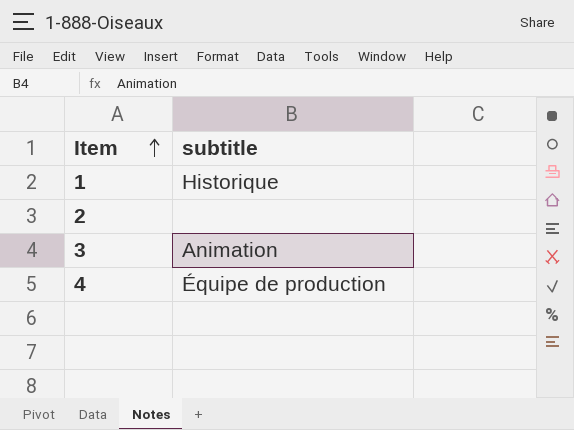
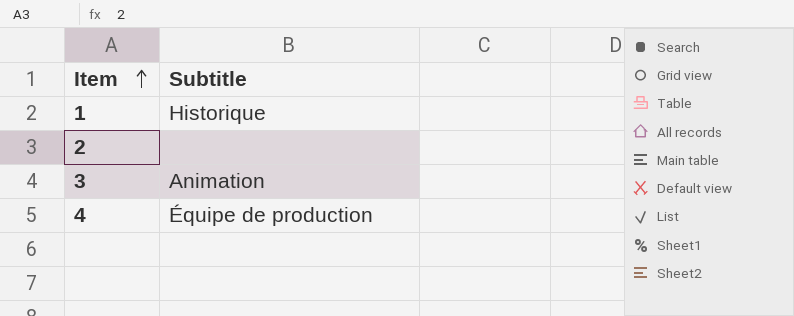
column name: subtitle -> Subtitle

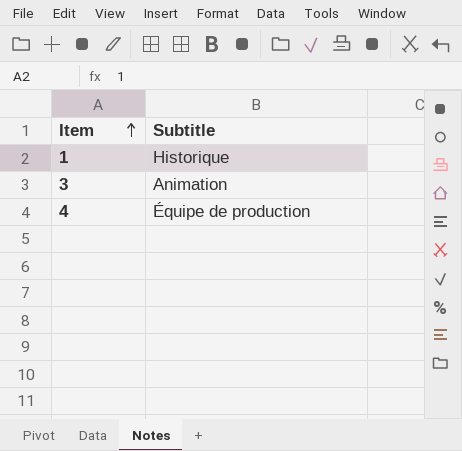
row 2: none -> none

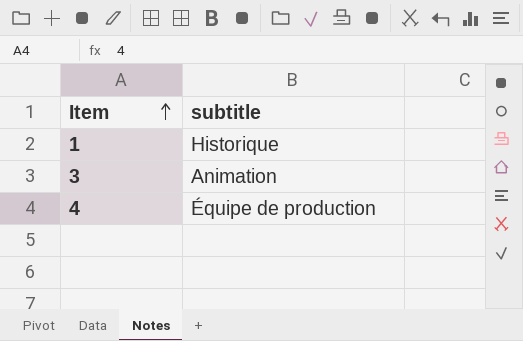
column name: Subtitle -> subtitle

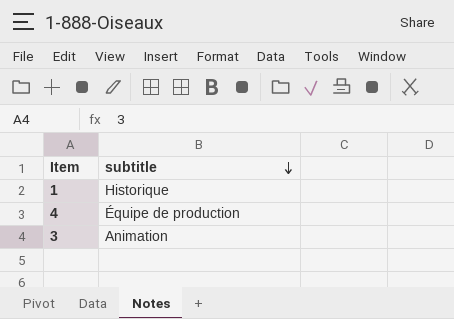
row order: Item ascending -> subtitle descending

